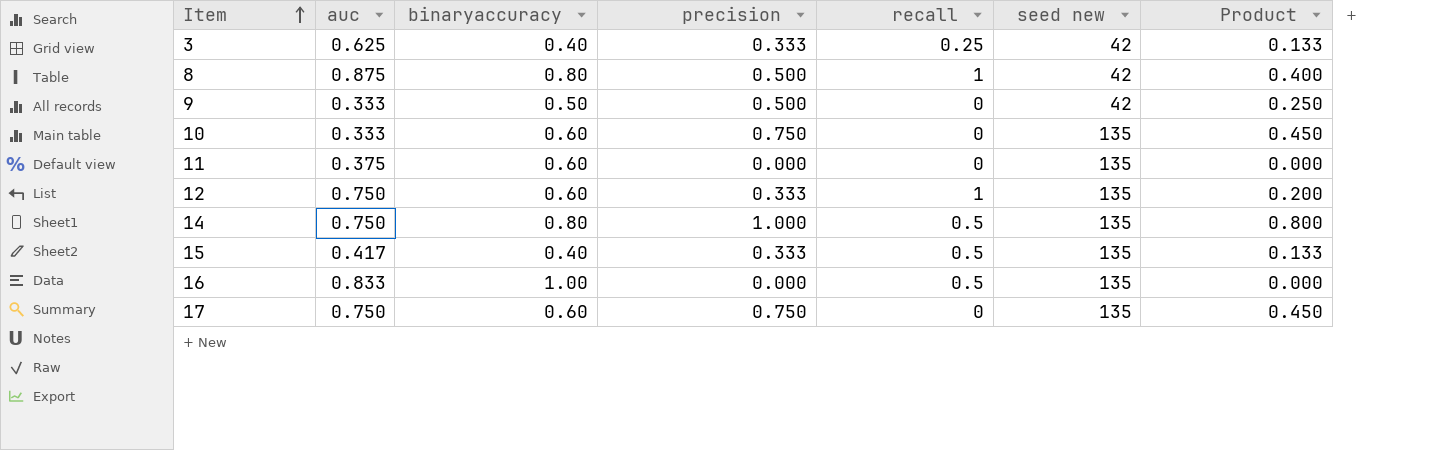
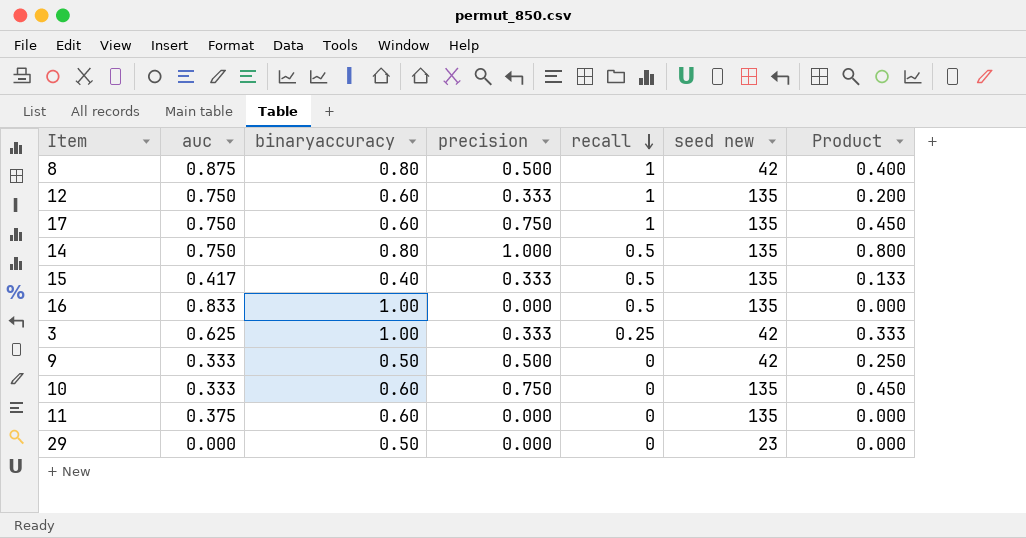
row order: Item ascending -> recall descending
17 | recall: 0 -> 1
3 | binaryaccuracy: 0.40 -> 1.00
3 | Product: 0.133 -> 0.333
row 29: none -> 0.000 | 0.50 | 0.000 | 0 | 23 | 0.000

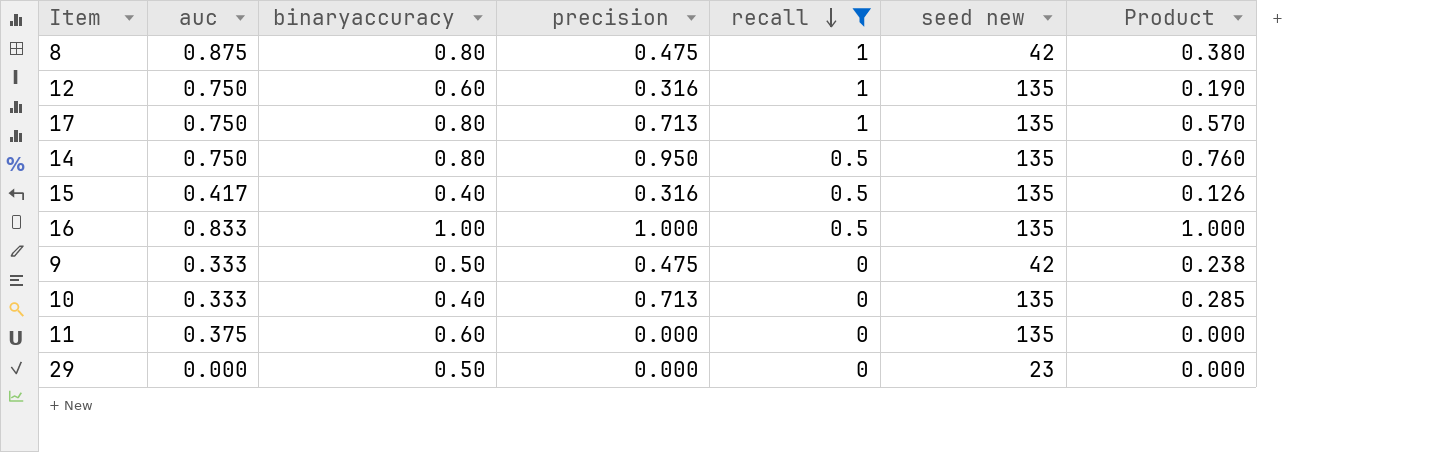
filter: none -> recall != 0.25
8 | precision: 0.500 -> 0.475
8 | Product: 0.400 -> 0.380
12 | precision: 0.333 -> 0.316
12 | Product: 0.200 -> 0.190
17 | binaryaccuracy: 0.60 -> 0.80
17 | precision: 0.750 -> 0.713
17 | Product: 0.450 -> 0.570
14 | precision: 1.000 -> 0.950
14 | Product: 0.800 -> 0.760
15 | precision: 0.333 -> 0.316
15 | Product: 0.133 -> 0.126
16 | precision: 0.000 -> 1.000
16 | Product: 0.000 -> 1.000
9 | precision: 0.500 -> 0.475
9 | Product: 0.250 -> 0.238
10 | binaryaccuracy: 0.60 -> 0.40
10 | precision: 0.750 -> 0.713
10 | Product: 0.450 -> 0.285

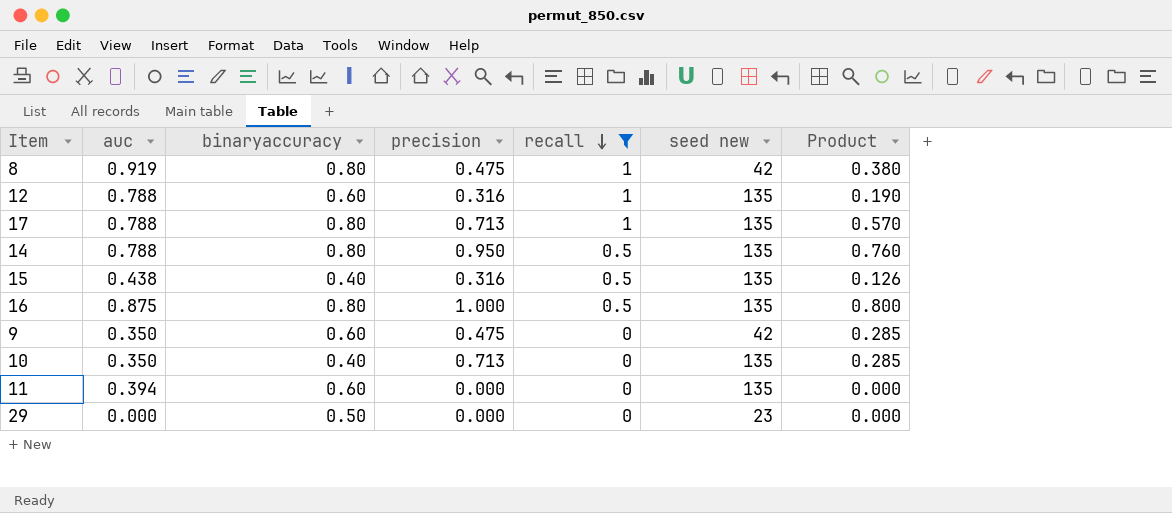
8 | auc: 0.875 -> 0.919
12 | auc: 0.750 -> 0.788
17 | auc: 0.750 -> 0.788
14 | auc: 0.750 -> 0.788
15 | auc: 0.417 -> 0.438
16 | auc: 0.833 -> 0.875
16 | binaryaccuracy: 1.00 -> 0.80
16 | Product: 1.000 -> 0.800
9 | auc: 0.333 -> 0.350
9 | binaryaccuracy: 0.50 -> 0.60
9 | Product: 0.238 -> 0.285
10 | auc: 0.333 -> 0.350
11 | auc: 0.375 -> 0.394

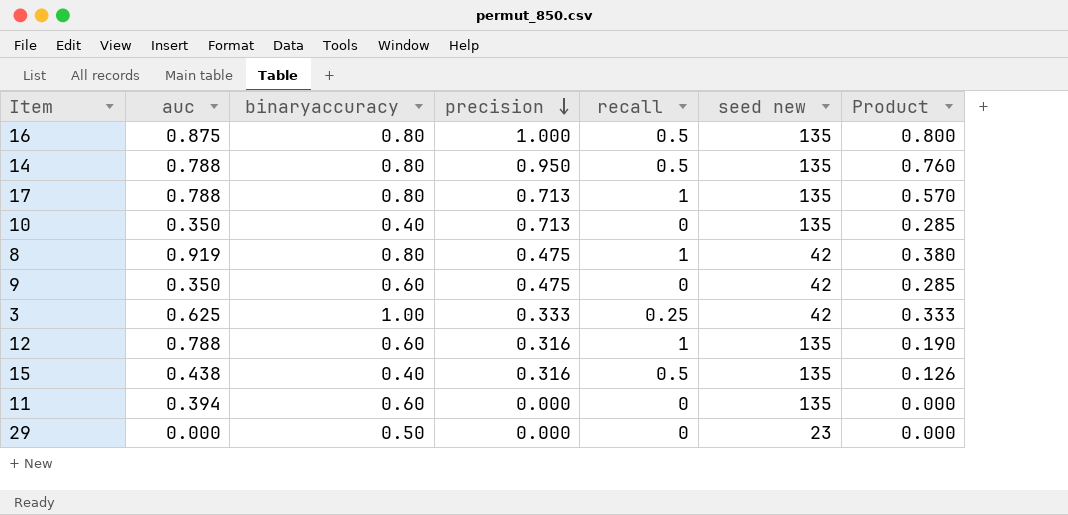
filter: recall != 0.25 -> none
row order: recall descending -> precision descending

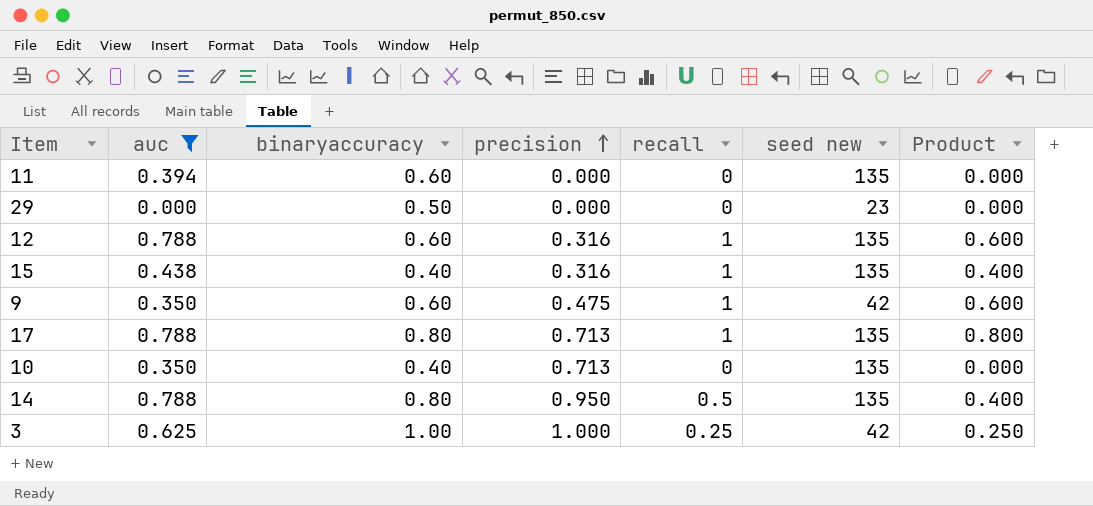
filter: none -> auc <= 0.788
row order: precision descending -> precision ascending
column Product | formula: [binaryaccuracy] * [precision] -> [binaryaccuracy] * [recall]
15 | recall: 0.5 -> 1
9 | recall: 0 -> 1
3 | precision: 0.333 -> 1.000

